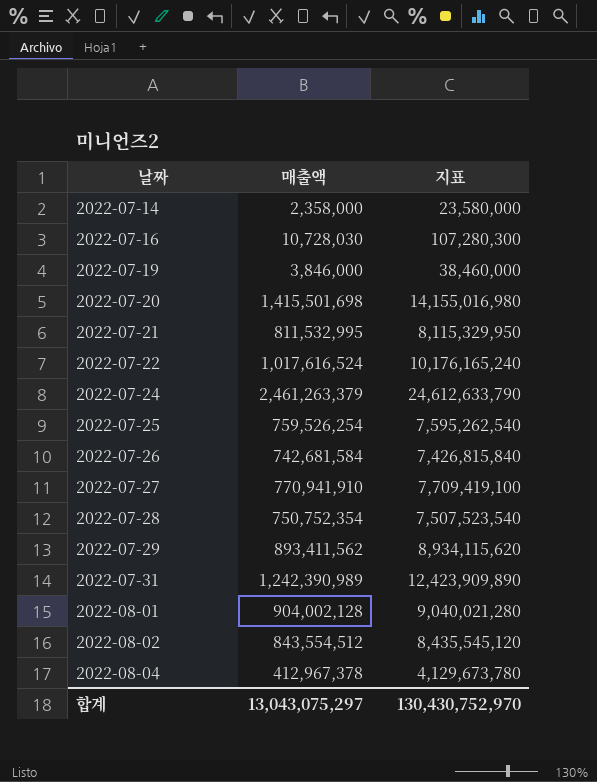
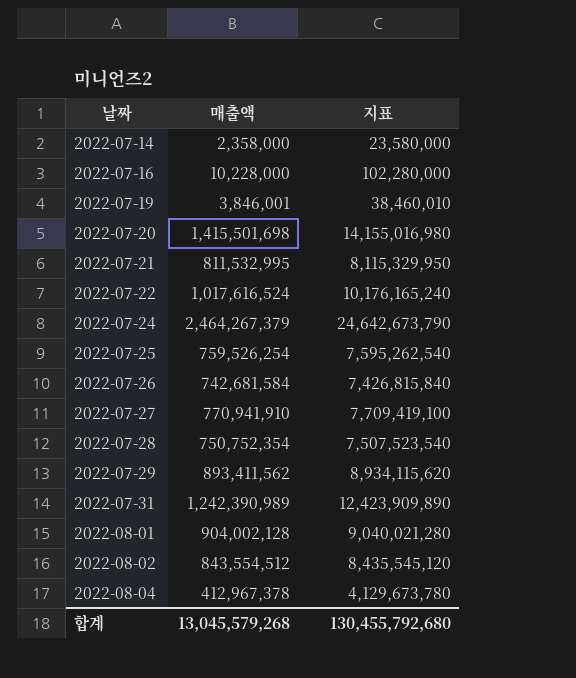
2022-07-16 | 매출액: 10,728,030 -> 10,228,000
2022-07-16 | 지표: 107,280,300 -> 102,280,000
2022-07-19 | 매출액: 3,846,000 -> 3,846,001
2022-07-19 | 지표: 38,460,000 -> 38,460,010
2022-07-24 | 매출액: 2,461,263,379 -> 2,464,267,379
2022-07-24 | 지표: 24,612,633,790 -> 24,642,673,790
합계 | 매출액: 13,043,075,297 -> 13,045,579,268
합계 | 지표: 130,430,752,970 -> 130,455,792,680

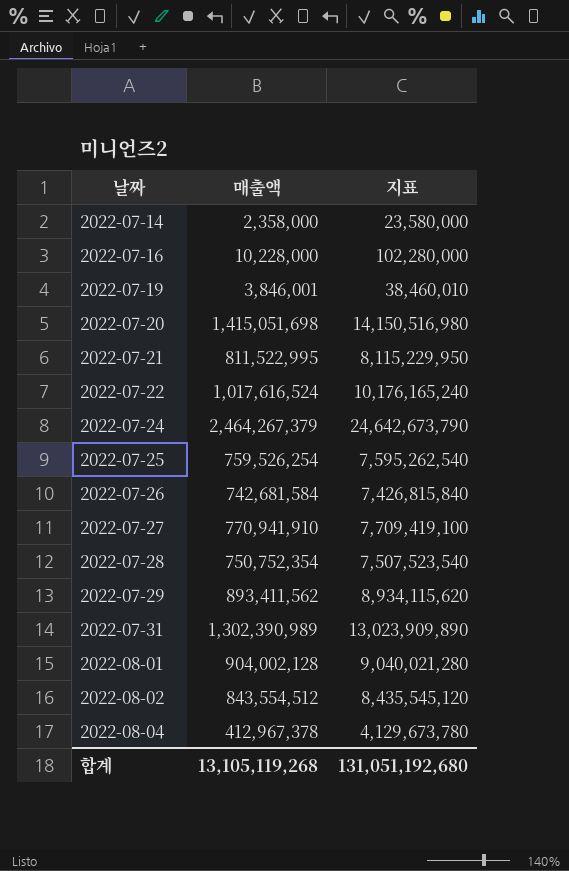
2022-07-20 | 매출액: 1,415,501,698 -> 1,415,051,698
2022-07-20 | 지표: 14,155,016,980 -> 14,150,516,980
2022-07-21 | 매출액: 811,532,995 -> 811,522,995
2022-07-21 | 지표: 8,115,329,950 -> 8,115,229,950
2022-07-31 | 매출액: 1,242,390,989 -> 1,302,390,989
2022-07-31 | 지표: 12,423,909,890 -> 13,023,909,890
합계 | 매출액: 13,045,579,268 -> 13,105,119,268
합계 | 지표: 130,455,792,680 -> 131,051,192,680

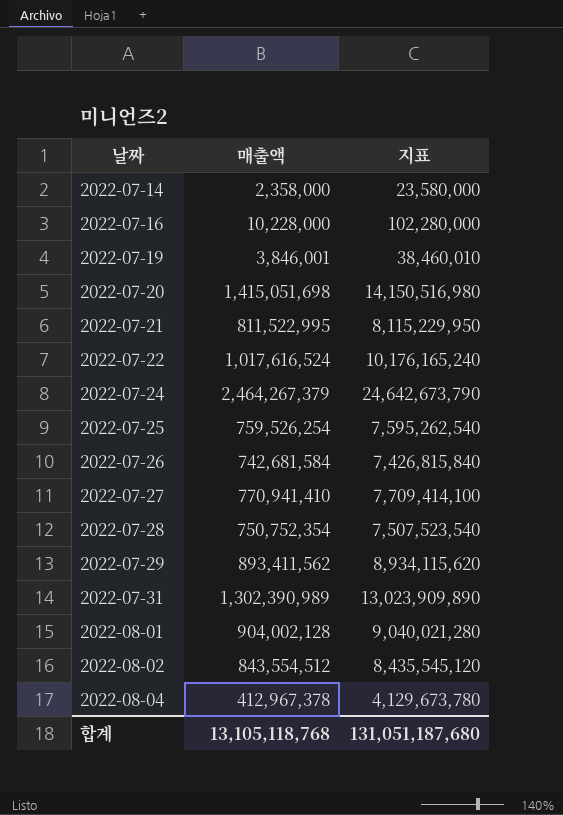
2022-07-27 | 매출액: 770,941,910 -> 770,941,410
2022-07-27 | 지표: 7,709,419,100 -> 7,709,414,100
합계 | 매출액: 13,105,119,268 -> 13,105,118,768
합계 | 지표: 131,051,192,680 -> 131,051,187,680

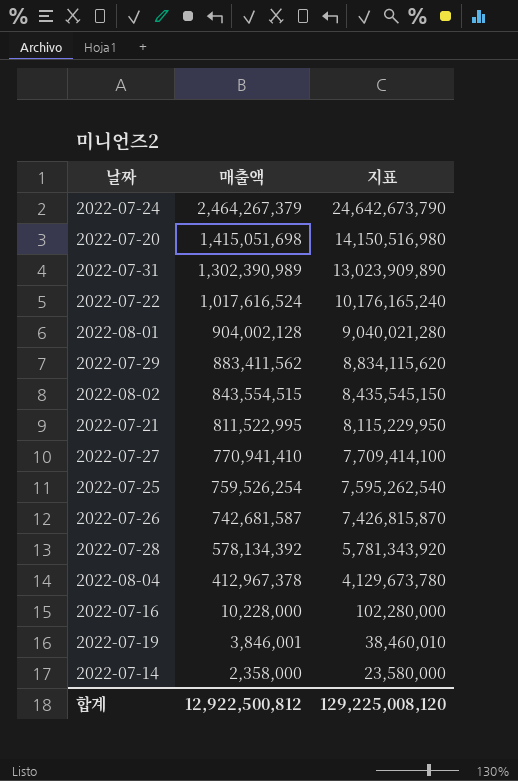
row order: 날짜 ascending -> 매출액 descending
2022-07-29 | 매출액: 893,411,562 -> 883,411,562
2022-07-29 | 지표: 8,934,115,620 -> 8,834,115,620
2022-08-02 | 매출액: 843,554,512 -> 843,554,515
2022-08-02 | 지표: 8,435,545,120 -> 8,435,545,150
2022-07-26 | 매출액: 742,681,584 -> 742,681,587
2022-07-26 | 지표: 7,426,815,840 -> 7,426,815,870
2022-07-28 | 매출액: 750,752,354 -> 578,134,392
2022-07-28 | 지표: 7,507,523,540 -> 5,781,343,920
합계 | 매출액: 13,105,118,768 -> 12,922,500,812
합계 | 지표: 131,051,187,680 -> 129,225,008,120

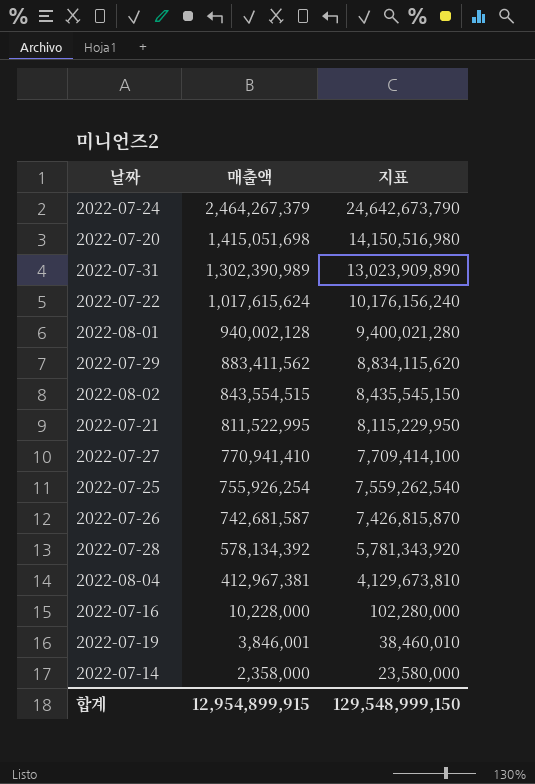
2022-07-22 | 매출액: 1,017,616,524 -> 1,017,615,624
2022-07-22 | 지표: 10,176,165,240 -> 10,176,156,240
2022-08-01 | 매출액: 904,002,128 -> 940,002,128
2022-08-01 | 지표: 9,040,021,280 -> 9,400,021,280
2022-07-25 | 매출액: 759,526,254 -> 755,926,254
2022-07-25 | 지표: 7,595,262,540 -> 7,559,262,540
2022-08-04 | 매출액: 412,967,378 -> 412,967,381
2022-08-04 | 지표: 4,129,673,780 -> 4,129,673,810
합계 | 매출액: 12,922,500,812 -> 12,954,899,915
합계 | 지표: 129,225,008,120 -> 129,548,999,150

